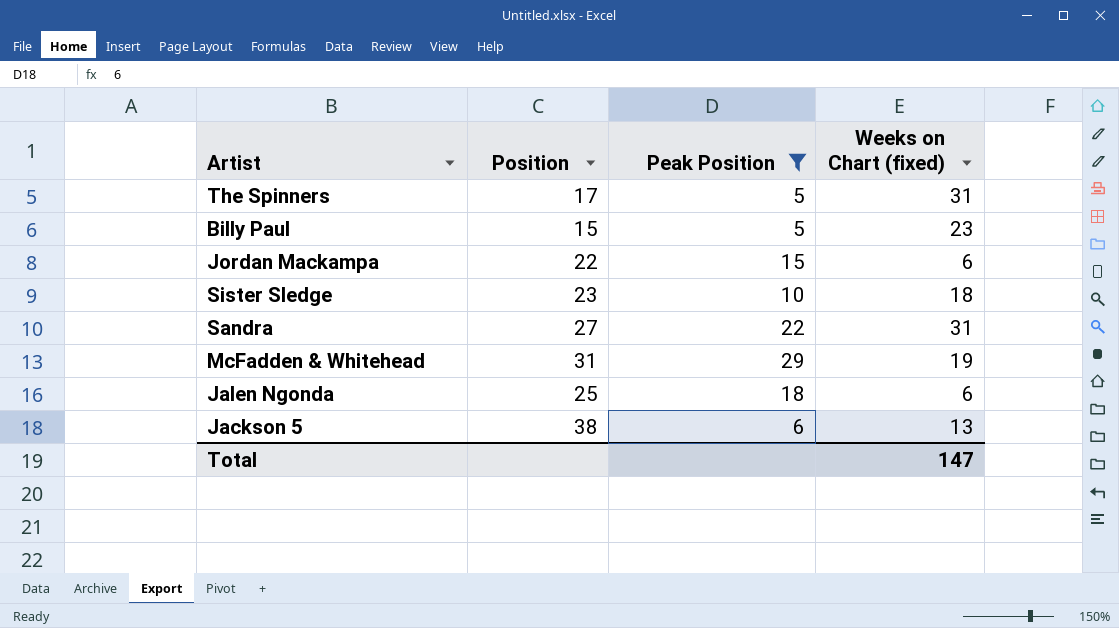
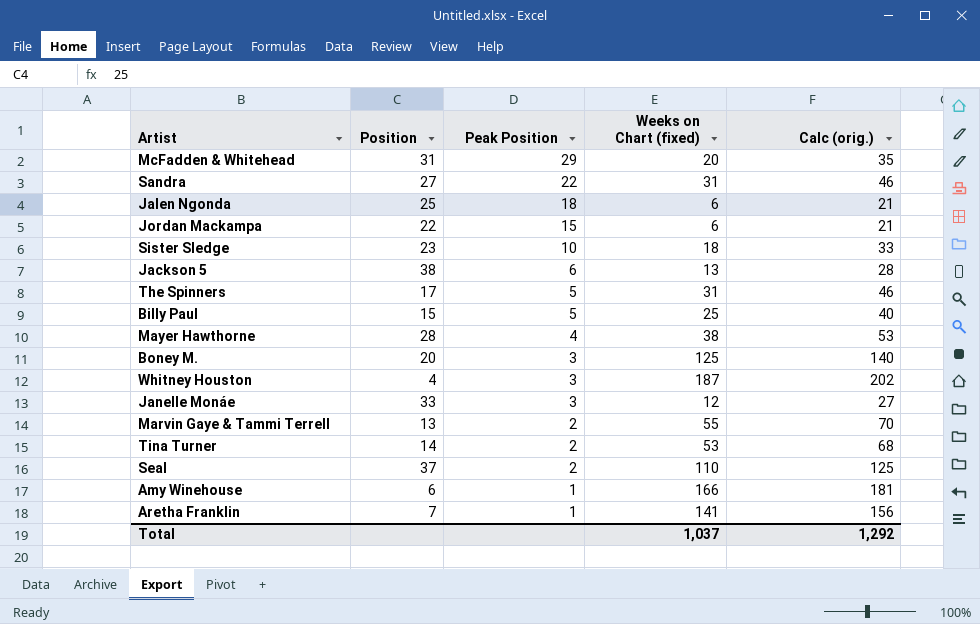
filter: Peak Position >= 5 -> none
row order: none -> Peak Position descending
column Calc (orig.) | formula: none -> [Weeks on Chart (fixed)] + 15
McFadden & Whitehead | Weeks on Chart (fixed): 19 -> 20
Billy Paul | Weeks on Chart (fixed): 23 -> 25
Total | Weeks on Chart (fixed): 147 -> 1,037

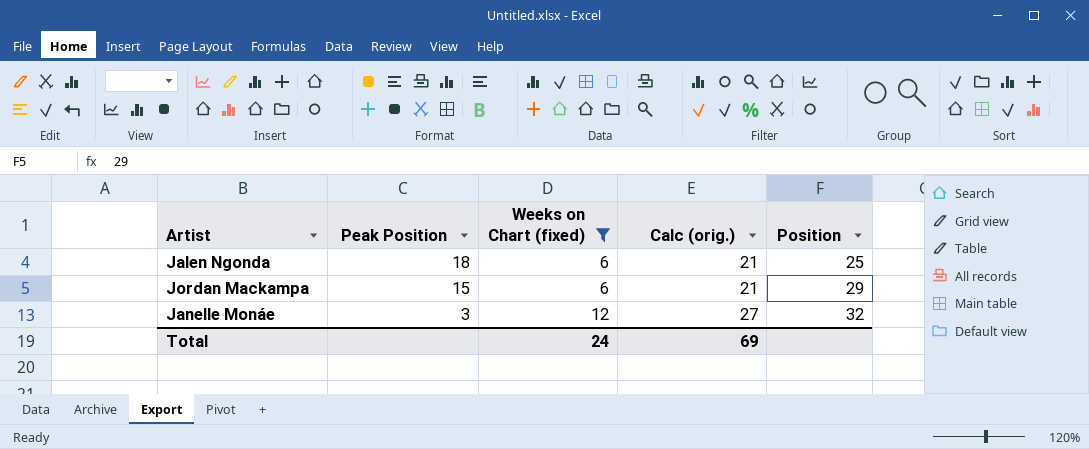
filter: none -> Weeks on Chart (fixed) <= 12
column Position | position: 2 -> 5
Jordan Mackampa | Position: 22 -> 29
Janelle Monáe | Position: 33 -> 32
Total | Weeks on Chart (fixed): 1,037 -> 24
Total | Calc (orig.): 1,292 -> 69

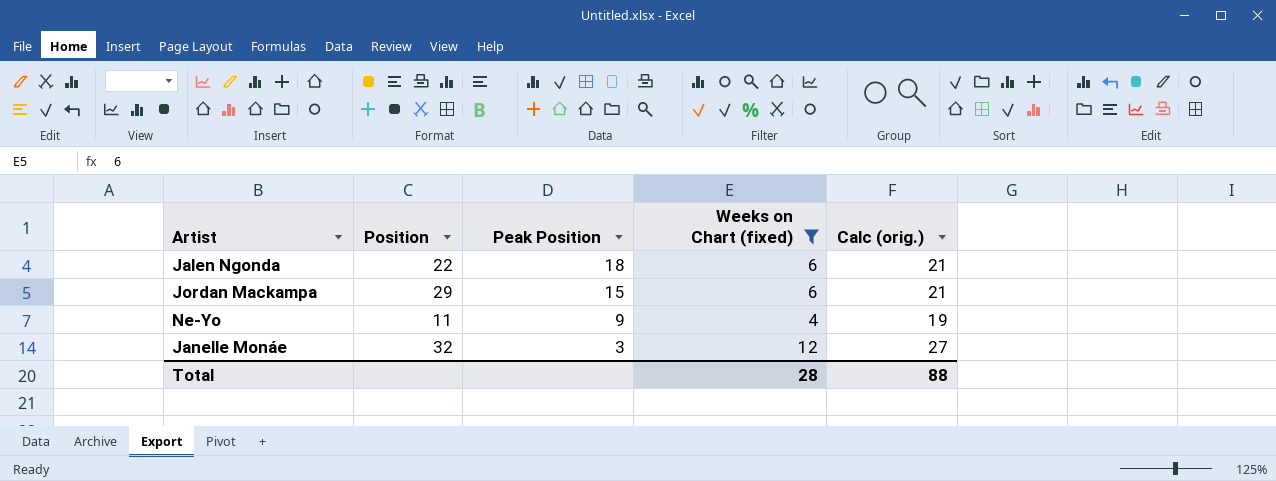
column Position | position: 5 -> 2
Jalen Ngonda | Position: 25 -> 22
row Ne-Yo: none -> 11 | 9 | 4 | 19
Total | Weeks on Chart (fixed): 24 -> 28
Total | Calc (orig.): 69 -> 88

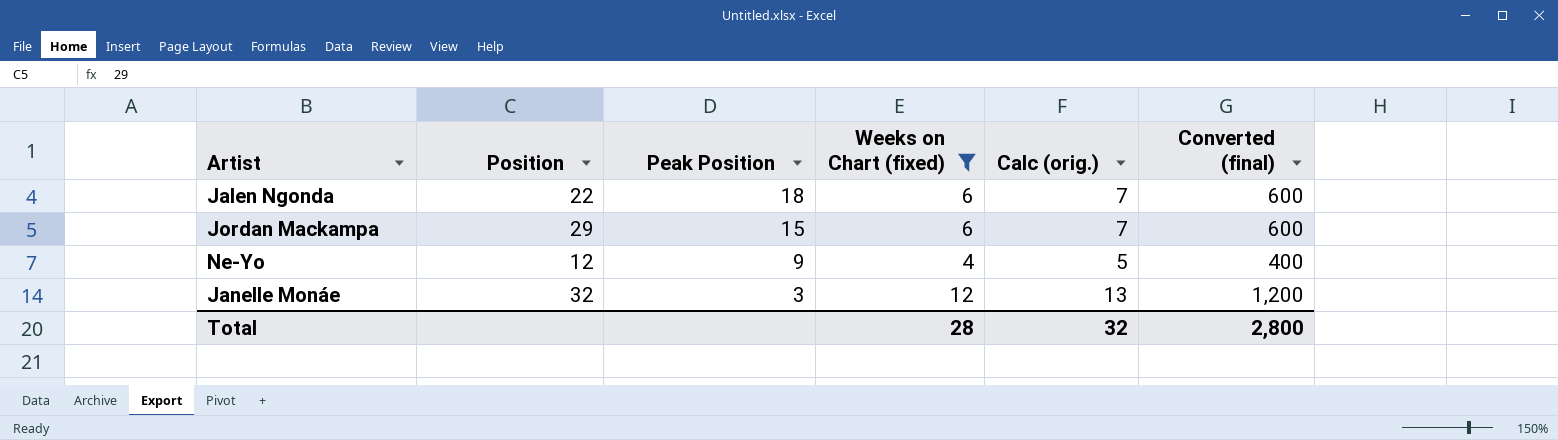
column Calc (orig.) | formula: [Weeks on Chart (fixed)] + 15 -> [Weeks on Chart (fixed)] + 1
column Converted (final) | formula: none -> [Weeks on Chart (fixed)] * 100
Ne-Yo | Position: 11 -> 12
Total | Calc (orig.): 88 -> 32

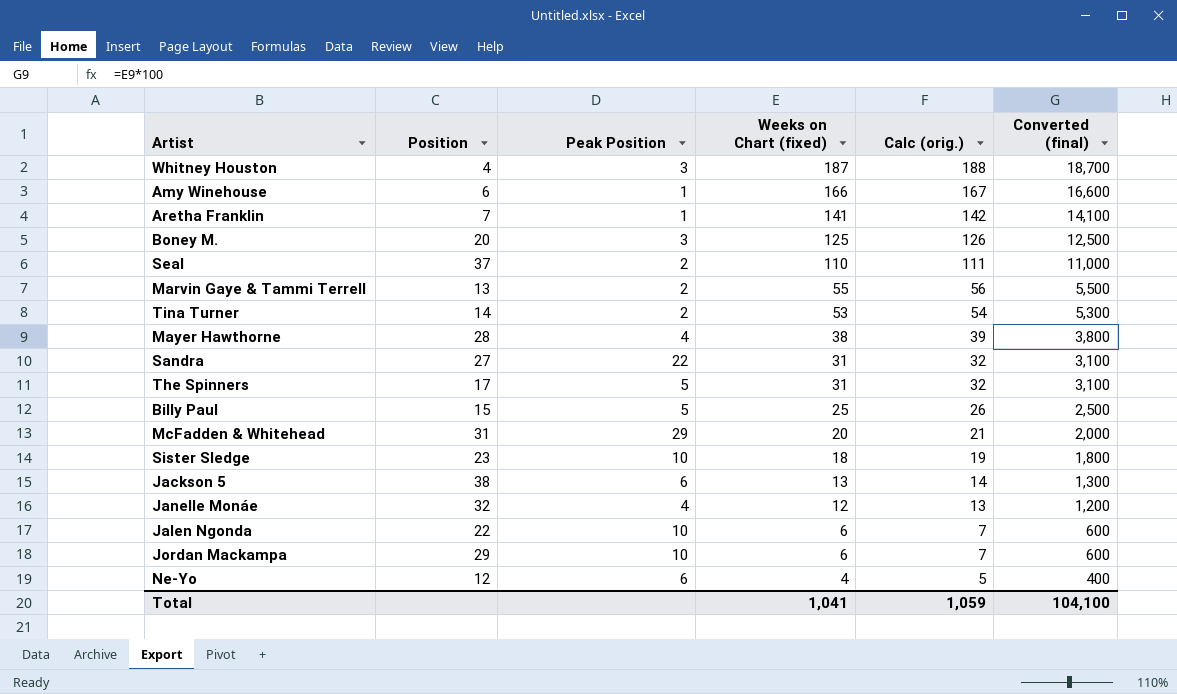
filter: Weeks on Chart (fixed) <= 12 -> none
row order: Peak Position descending -> Weeks on Chart (fixed) descending
Janelle Monáe | Peak Position: 3 -> 4
Jalen Ngonda | Peak Position: 18 -> 10
Jordan Mackampa | Peak Position: 15 -> 10
Ne-Yo | Peak Position: 9 -> 6
Total | Weeks on Chart (fixed): 28 -> 1,041
Total | Calc (orig.): 32 -> 1,059
Total | Converted (final): 2,800 -> 104,100

